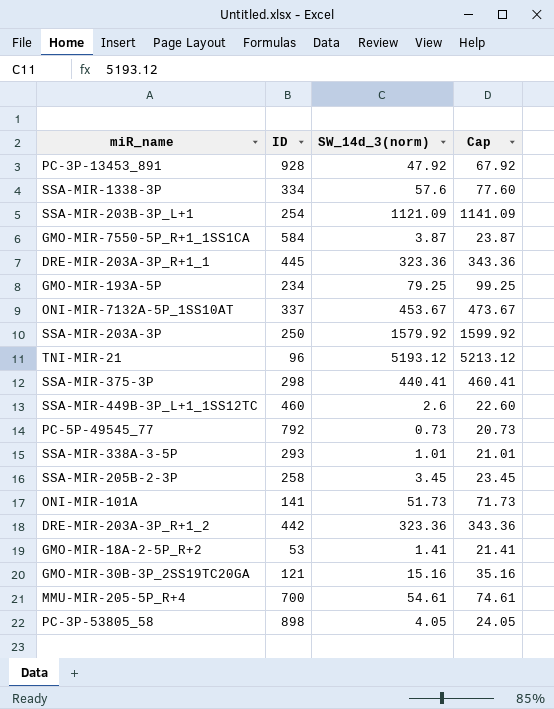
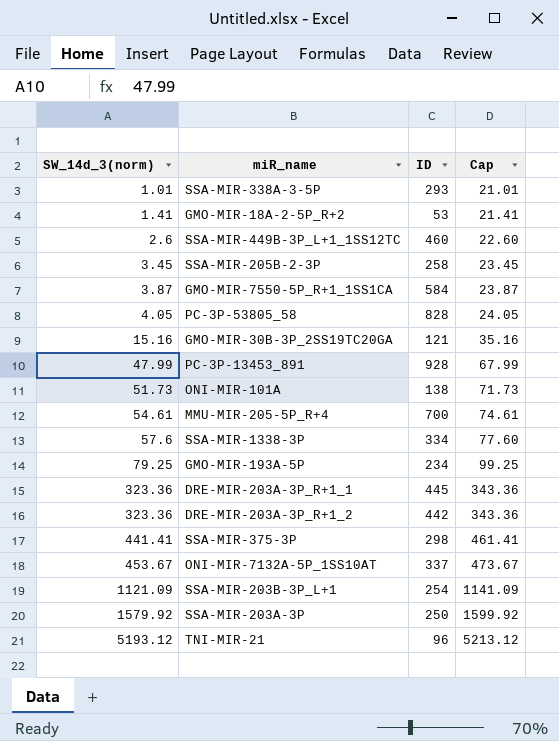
row order: none -> SW_14d_3(norm) ascending
column SW_14d_3(norm) | position: 3 -> 1
row PC-5P-49545_77: 792 | 0.73 | 20.73 -> none
PC-3P-53805_58 | ID: 898 -> 828
PC-3P-13453_891 | SW_14d_3(norm): 47.92 -> 47.99
PC-3P-13453_891 | Cap: 67.92 -> 67.99
ONI-MIR-101A | ID: 141 -> 138
SSA-MIR-375-3P | SW_14d_3(norm): 440.41 -> 441.41
SSA-MIR-375-3P | Cap: 460.41 -> 461.41

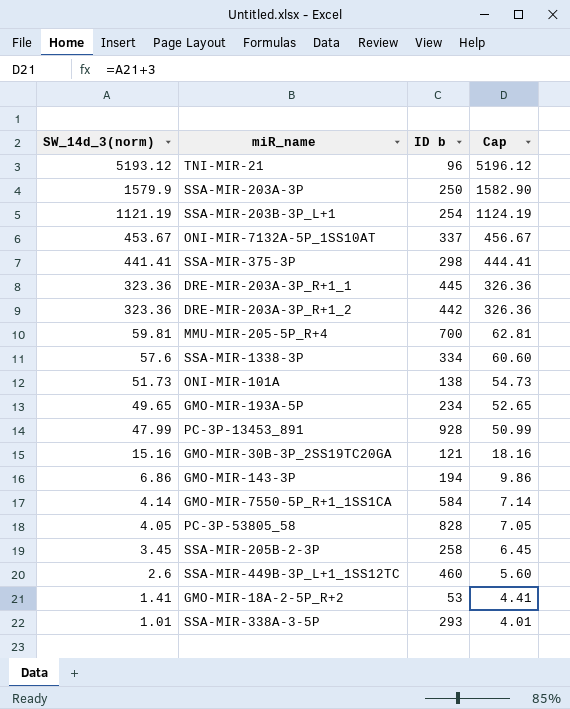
row order: SW_14d_3(norm) ascending -> SW_14d_3(norm) descending
column name: ID -> ID b
column Cap | formula: [SW_14d_3(norm)] + 20 -> [SW_14d_3(norm)] + 3
SSA-MIR-203A-3P | SW_14d_3(norm): 1579.92 -> 1579.9
SSA-MIR-203B-3P_L+1 | SW_14d_3(norm): 1121.09 -> 1121.19
MMU-MIR-205-5P_R+4 | SW_14d_3(norm): 54.61 -> 59.81
GMO-MIR-193A-5P | SW_14d_3(norm): 79.25 -> 49.65
row GMO-MIR-143-3P: none -> 6.86 | 194 | 9.86
GMO-MIR-7550-5P_R+1_1SS1CA | SW_14d_3(norm): 3.87 -> 4.14

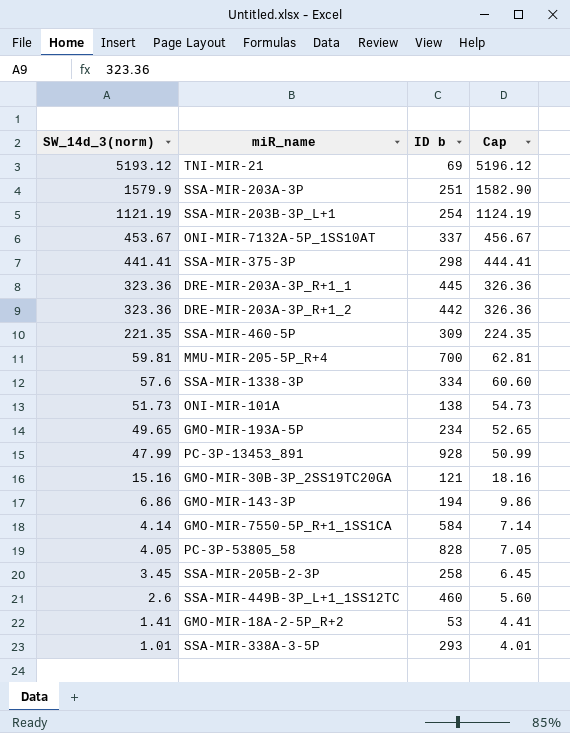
TNI-MIR-21 | ID b: 96 -> 69
SSA-MIR-203A-3P | ID b: 250 -> 251
row SSA-MIR-460-5P: none -> 221.35 | 309 | 224.35

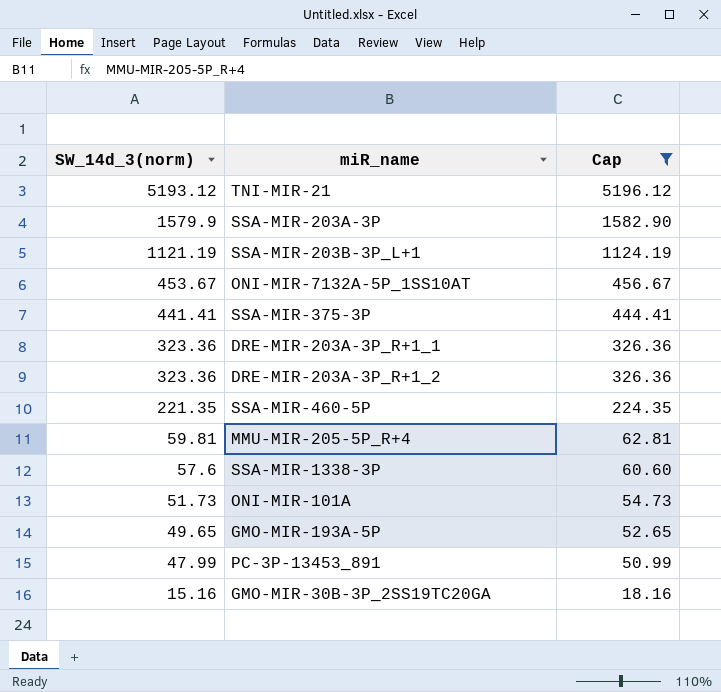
filter: none -> Cap >= 18.16
column ID b | position: 3 -> none

